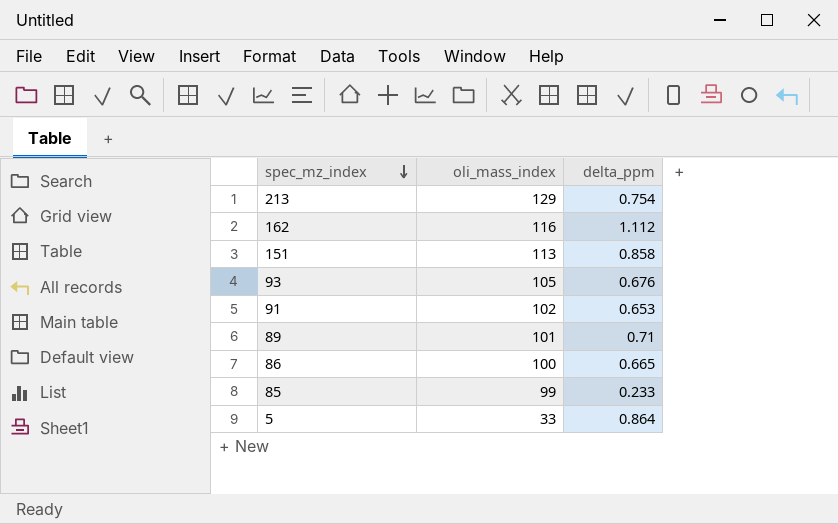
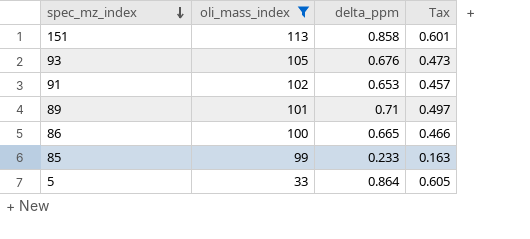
filter: none -> oli_mass_index <= 113
column Tax | formula: none -> [delta_ppm] * 0.7

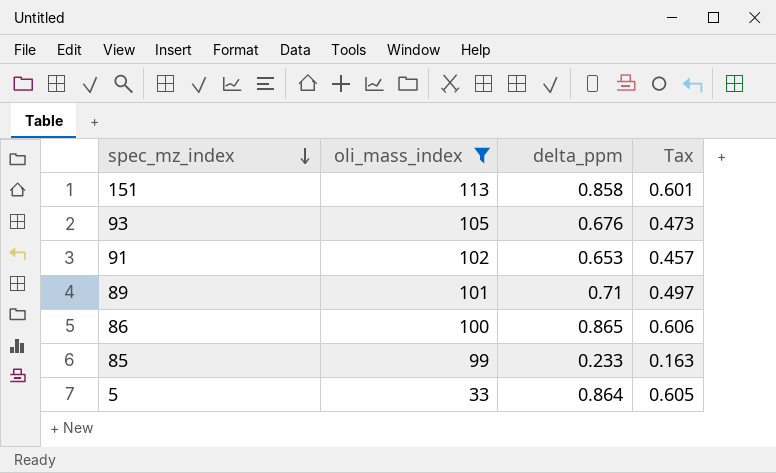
86 | delta_ppm: 0.665 -> 0.865
86 | Tax: 0.466 -> 0.606

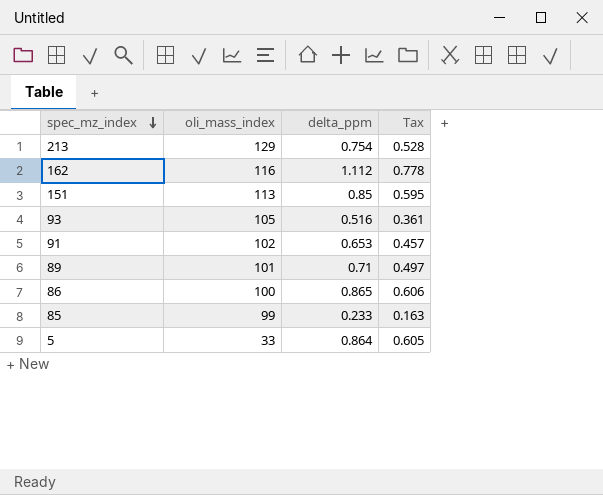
filter: oli_mass_index <= 113 -> none
151 | delta_ppm: 0.858 -> 0.85
151 | Tax: 0.601 -> 0.595
93 | delta_ppm: 0.676 -> 0.516
93 | Tax: 0.473 -> 0.361

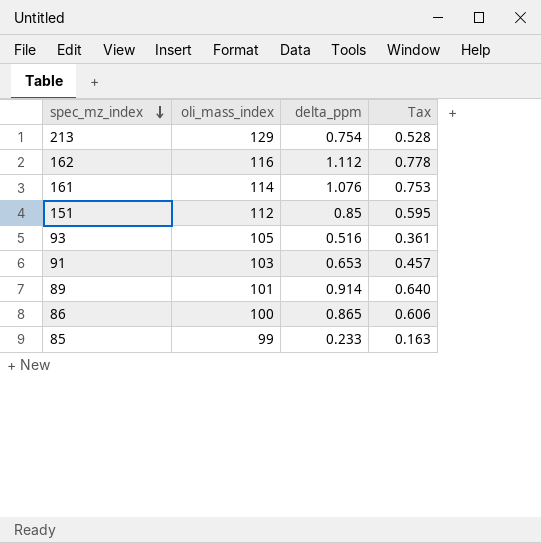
row 5: 33 | 0.864 | 0.605 -> none
row 161: none -> 114 | 1.076 | 0.753
151 | oli_mass_index: 113 -> 112
91 | oli_mass_index: 102 -> 103
89 | delta_ppm: 0.71 -> 0.914
89 | Tax: 0.497 -> 0.640

